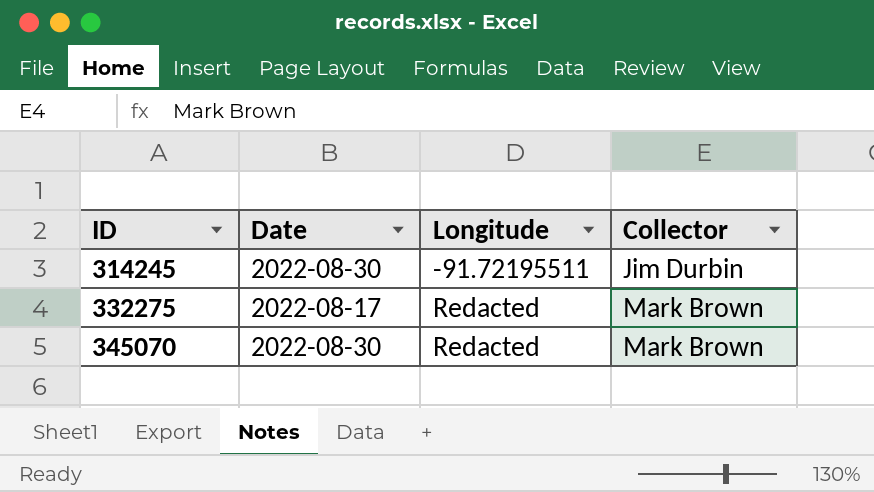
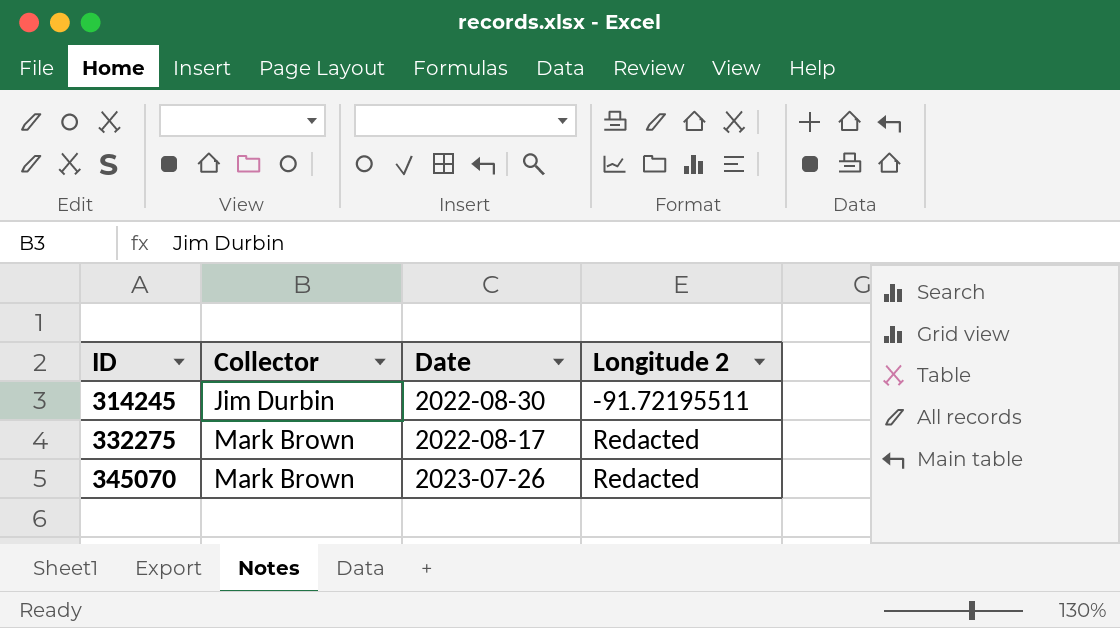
column Collector | position: 4 -> 2
column name: Longitude -> Longitude 2
345070 | Date: 2022-08-30 -> 2023-07-26

